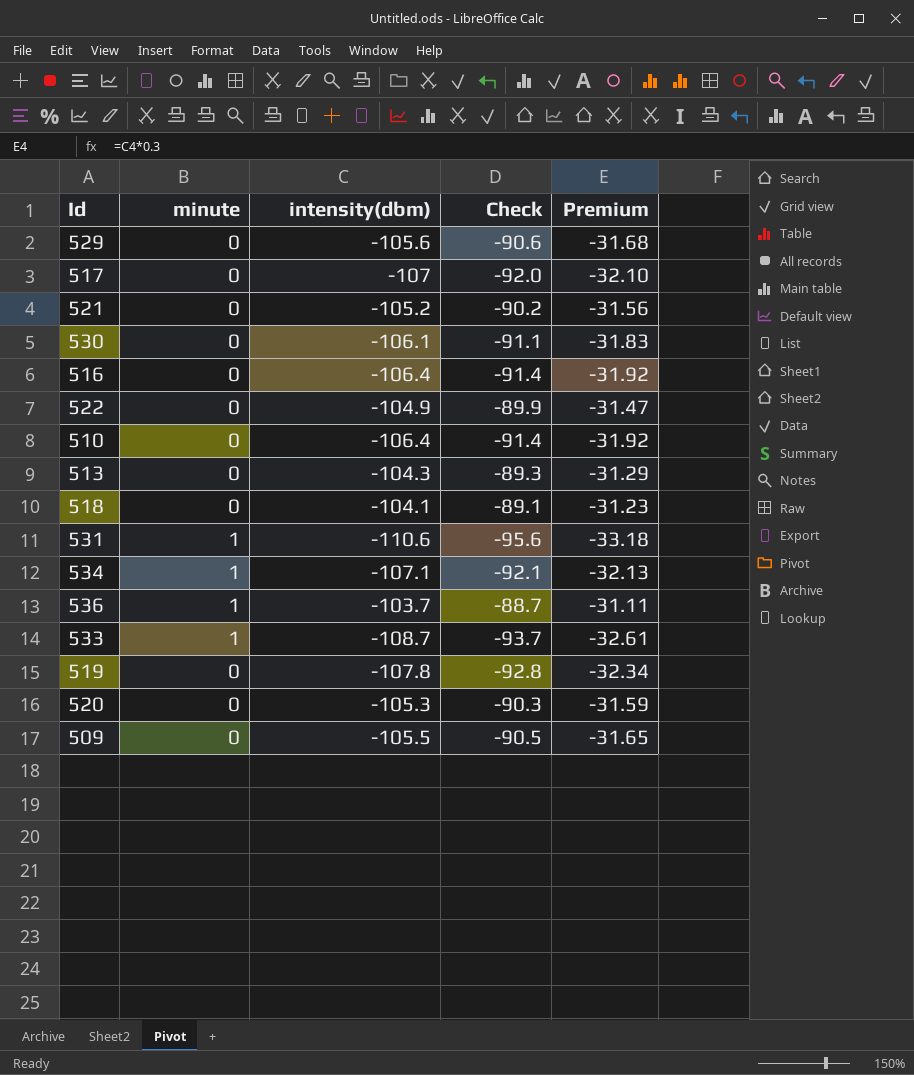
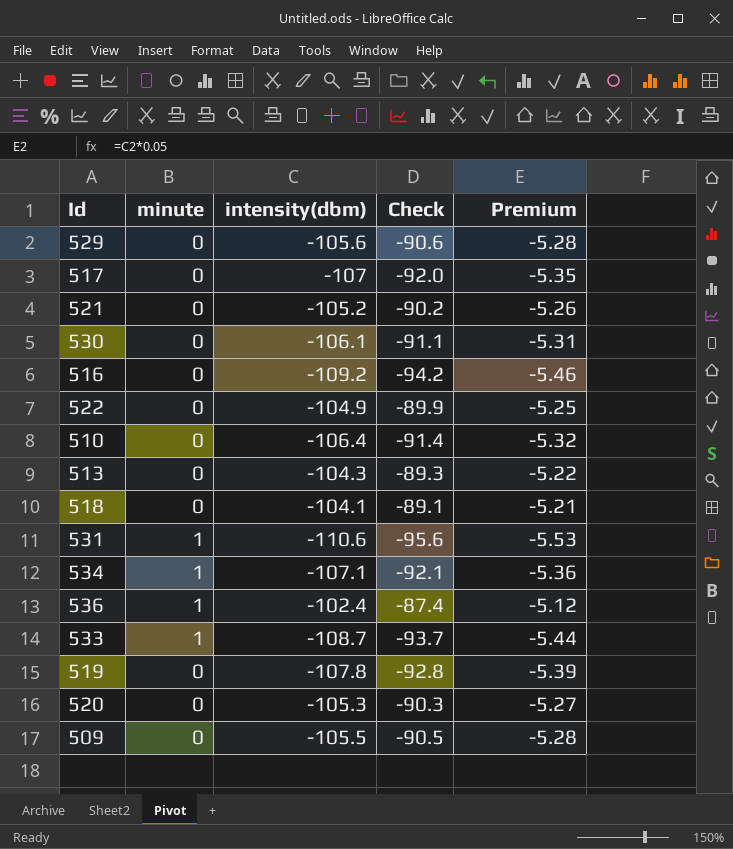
column Premium | formula: [intensity(dbm)] * 0.3 -> [intensity(dbm)] * 0.05
516 | intensity(dbm): -106.4 -> -109.2
516 | Check: -91.4 -> -94.2
536 | intensity(dbm): -103.7 -> -102.4
536 | Check: -88.7 -> -87.4

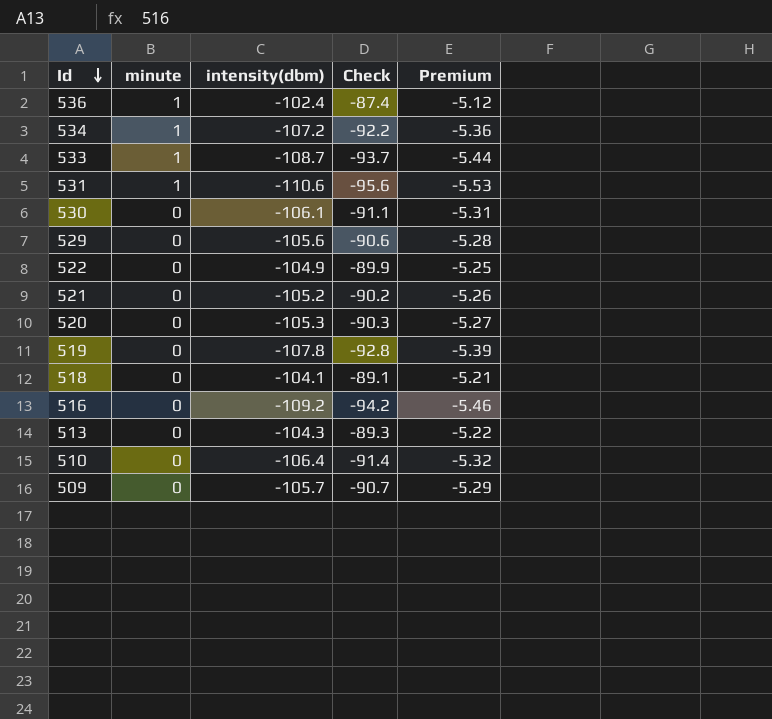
row order: none -> Id descending
row 517: 0 | -107 | -92.0 | -5.35 -> none
534 | intensity(dbm): -107.1 -> -107.2
534 | Check: -92.1 -> -92.2
509 | intensity(dbm): -105.5 -> -105.7
509 | Check: -90.5 -> -90.7
509 | Premium: -5.28 -> -5.29

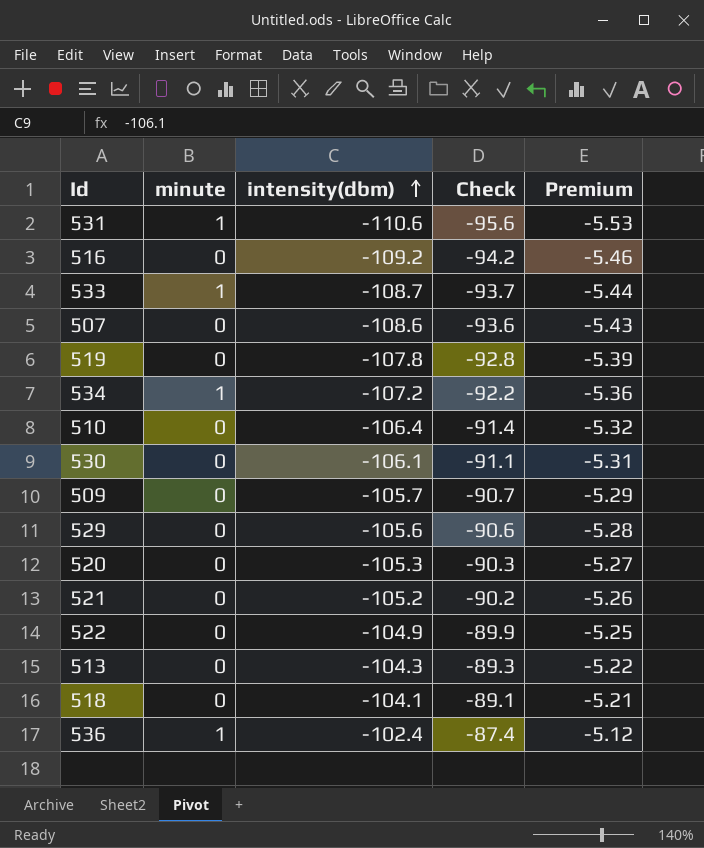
row order: Id descending -> intensity(dbm) ascending
row 507: none -> 0 | -108.6 | -93.6 | -5.43

